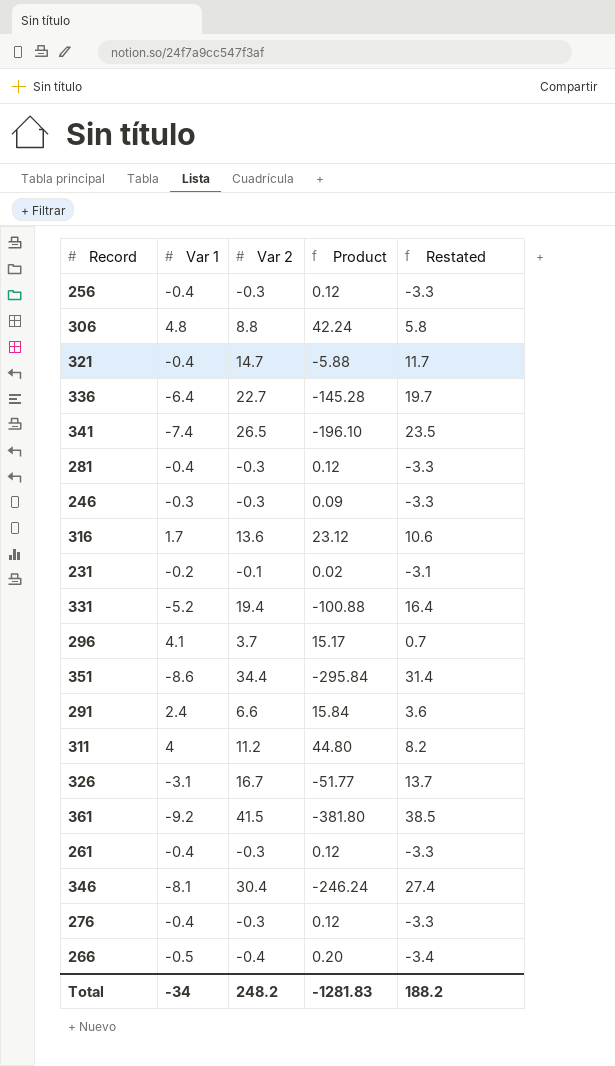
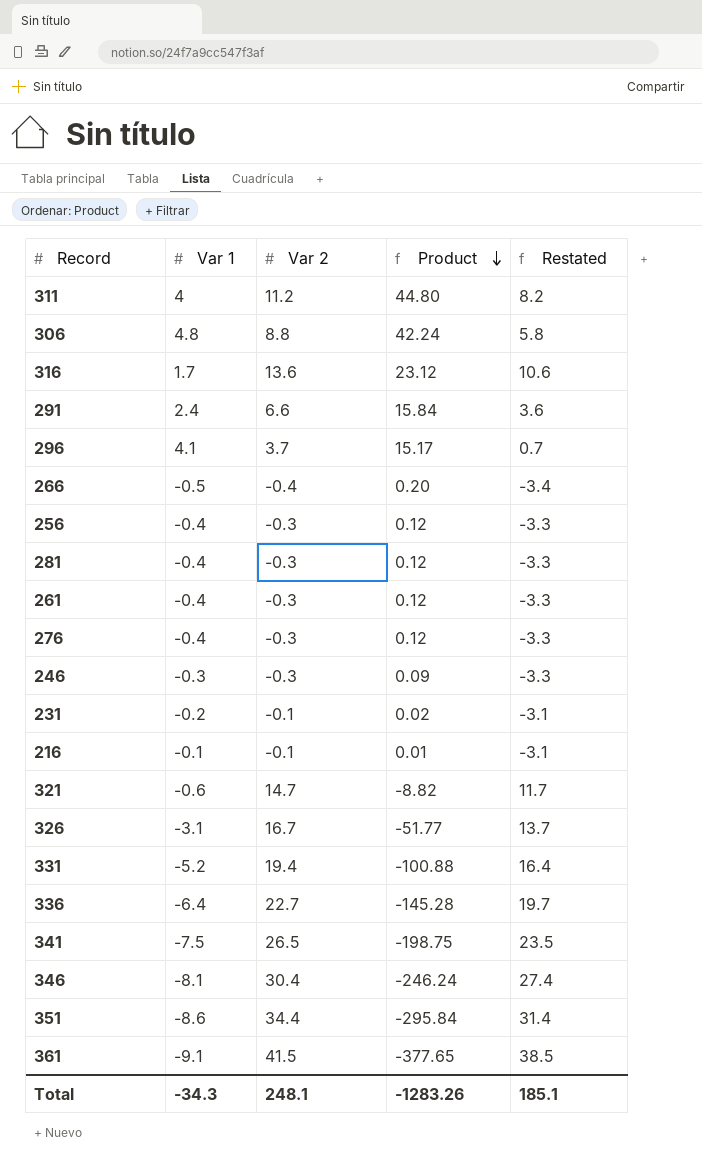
row order: none -> Product descending
row 216: none -> -0.1 | -0.1 | 0.01 | -3.1
321 | Var 1: -0.4 -> -0.6
321 | Product: -5.88 -> -8.82
341 | Var 1: -7.4 -> -7.5
341 | Product: -196.10 -> -198.75
361 | Var 1: -9.2 -> -9.1
361 | Product: -381.80 -> -377.65
Total | Var 1: -34 -> -34.3
Total | Var 2: 248.2 -> 248.1
Total | Product: -1281.83 -> -1283.26
Total | Restated: 188.2 -> 185.1

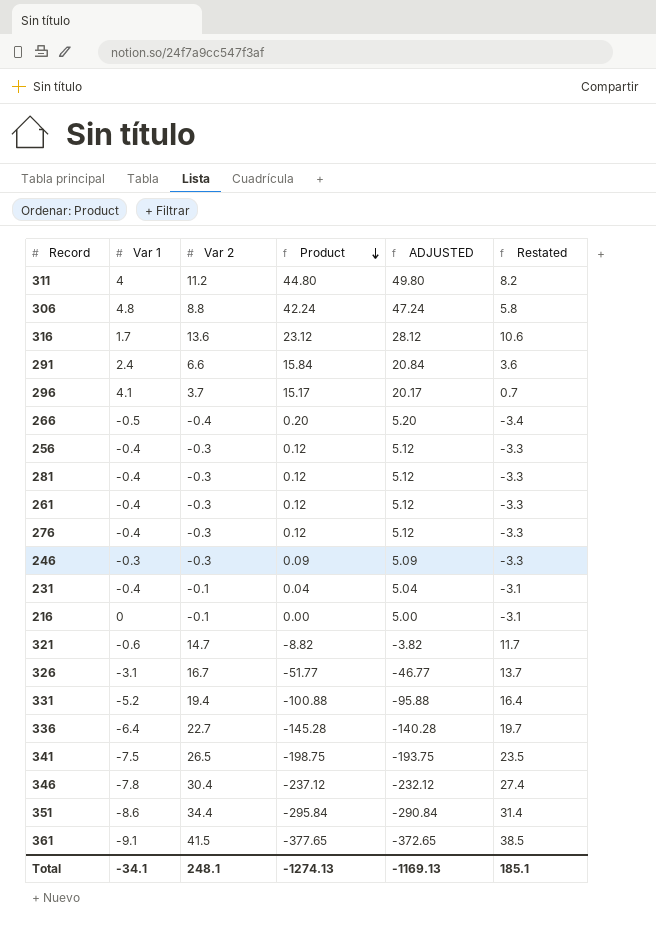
column ADJUSTED | formula: none -> [Product] + 5
231 | Var 1: -0.2 -> -0.4
231 | Product: 0.02 -> 0.04
216 | Var 1: -0.1 -> 0
216 | Product: 0.01 -> 0.00
346 | Var 1: -8.1 -> -7.8
346 | Product: -246.24 -> -237.12
Total | Var 1: -34.3 -> -34.1
Total | Product: -1283.26 -> -1274.13

